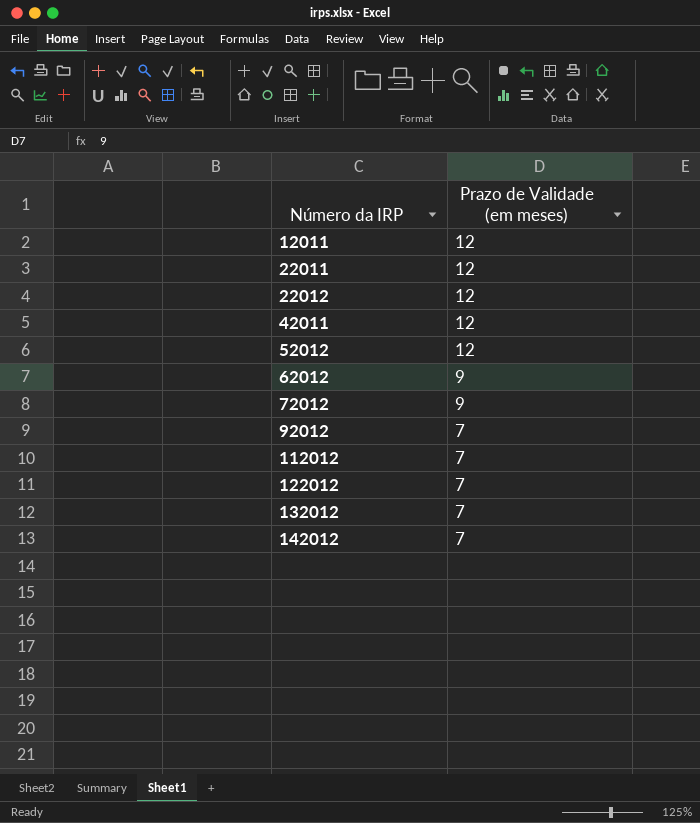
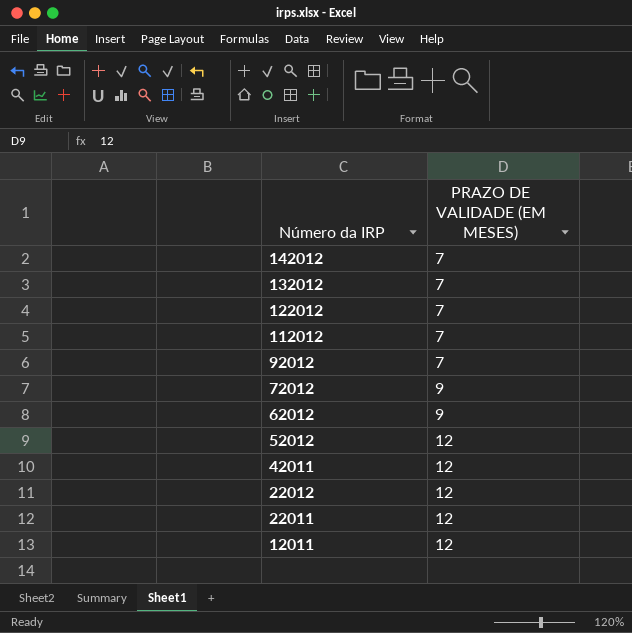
row order: Número da IRP ascending -> Número da IRP descending
column name: Prazo de Validade (em meses) -> PRAZO DE VALIDADE (EM MESES)

